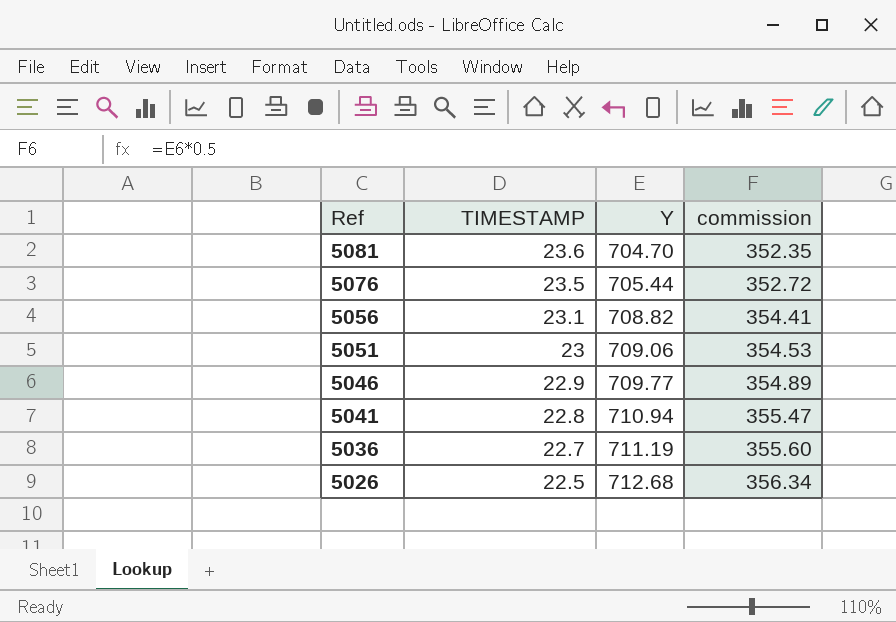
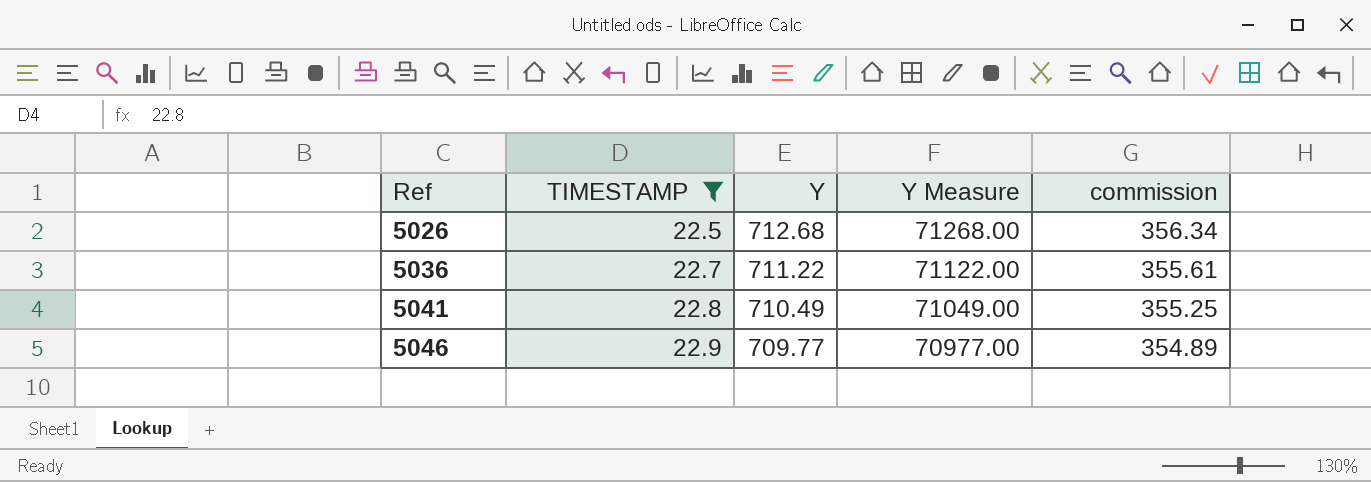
filter: none -> TIMESTAMP <= 22.9
row order: Ref descending -> Ref ascending
column Y Measure | formula: none -> [Y] * 100
5036 | Y: 711.19 -> 711.22
5036 | commission: 355.60 -> 355.61
5041 | Y: 710.94 -> 710.49
5041 | commission: 355.47 -> 355.25

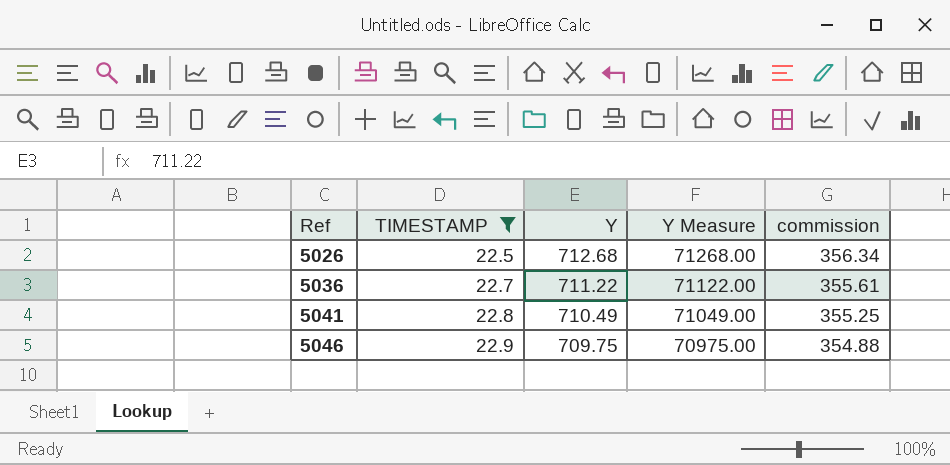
5046 | Y: 709.77 -> 709.75
5046 | Y Measure: 70977.00 -> 70975.00
5046 | commission: 354.89 -> 354.88

